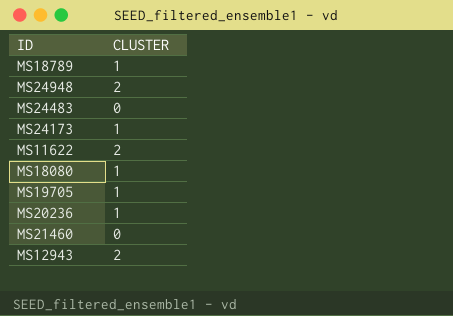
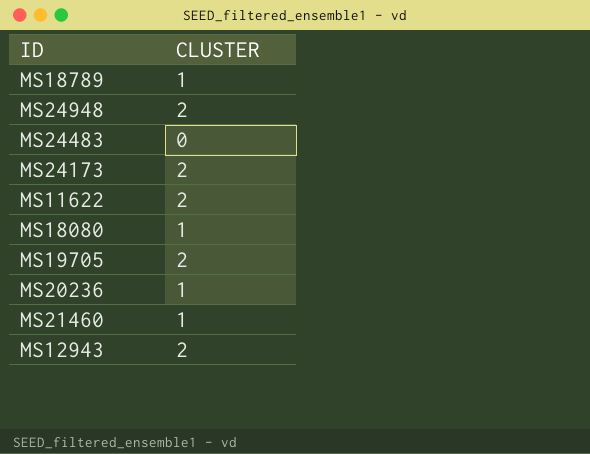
MS24173 | CLUSTER: 1 -> 2
MS19705 | CLUSTER: 1 -> 2
MS21460 | CLUSTER: 0 -> 1

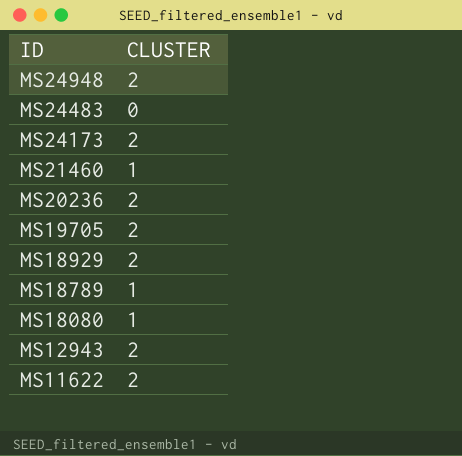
row order: none -> ID descending
MS20236 | CLUSTER: 1 -> 2
row MS18929: none -> 2

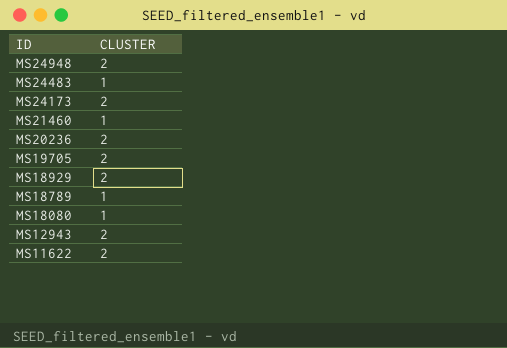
MS24483 | CLUSTER: 0 -> 1

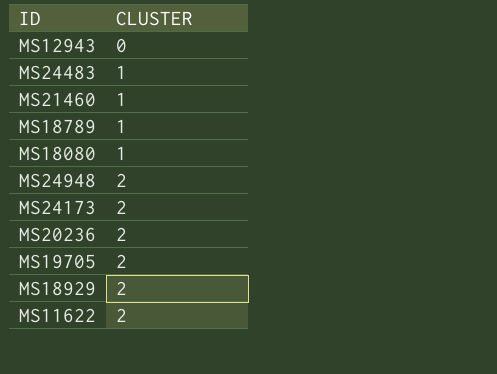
row order: ID descending -> CLUSTER ascending
MS12943 | CLUSTER: 2 -> 0

